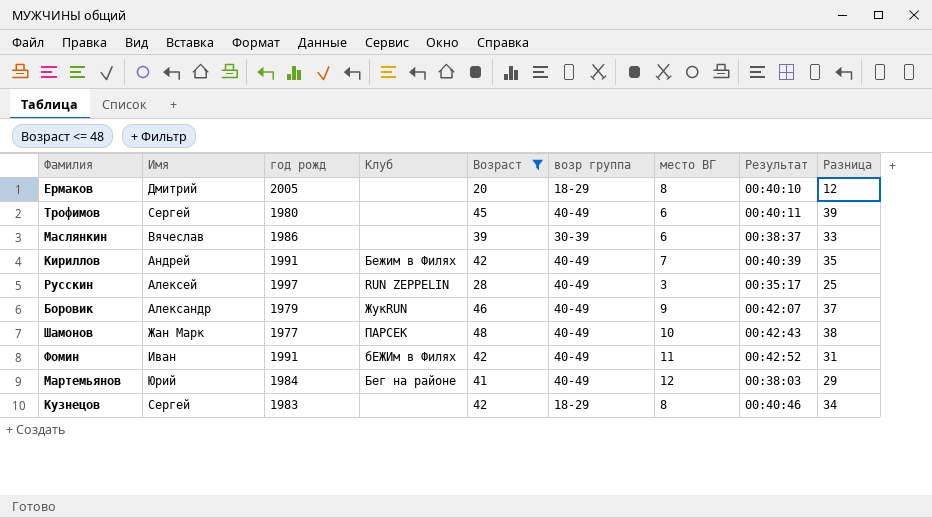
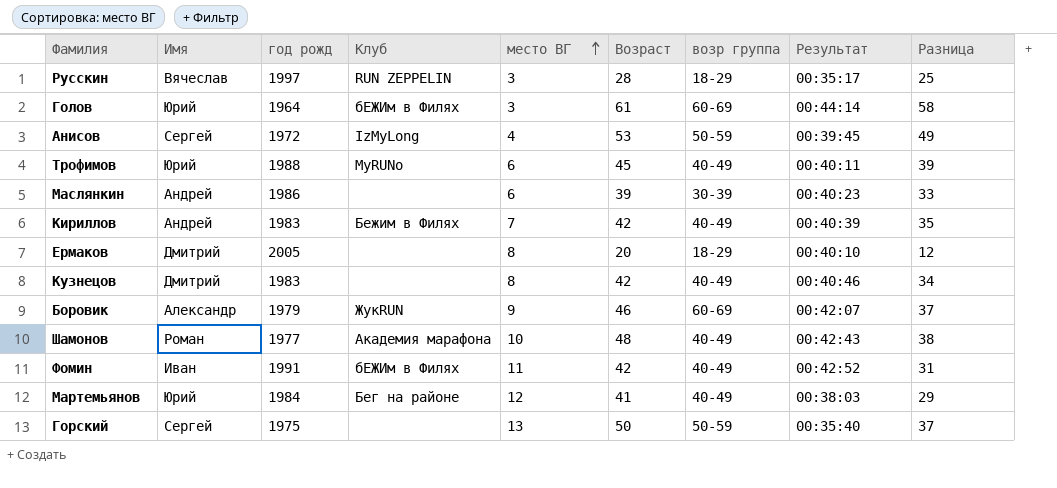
filter: Возраст <= 48 -> none
row order: none -> место ВГ ascending
column место ВГ | position: 7 -> 5
Русскин | Имя: Алексей -> Вячеслав
Русскин | возр группа: 40-49 -> 18-29
Трофимов | Имя: Сергей -> Юрий
Трофимов | год рожд: 1980 -> 1988
Трофимов | Клуб: none -> MyRUNo
Маслянкин | Имя: Вячеслав -> Андрей
Маслянкин | Результат: 00:38:37 -> 00:40:23
Кириллов | год рожд: 1991 -> 1983
Кузнецов | Имя: Сергей -> Дмитрий
Кузнецов | возр группа: 18-29 -> 40-49
Боровик | возр группа: 40-49 -> 60-69
Шамонов | Имя: Жан Марк -> Роман
Шамонов | Клуб: ПАРСЕК -> Академия марафона

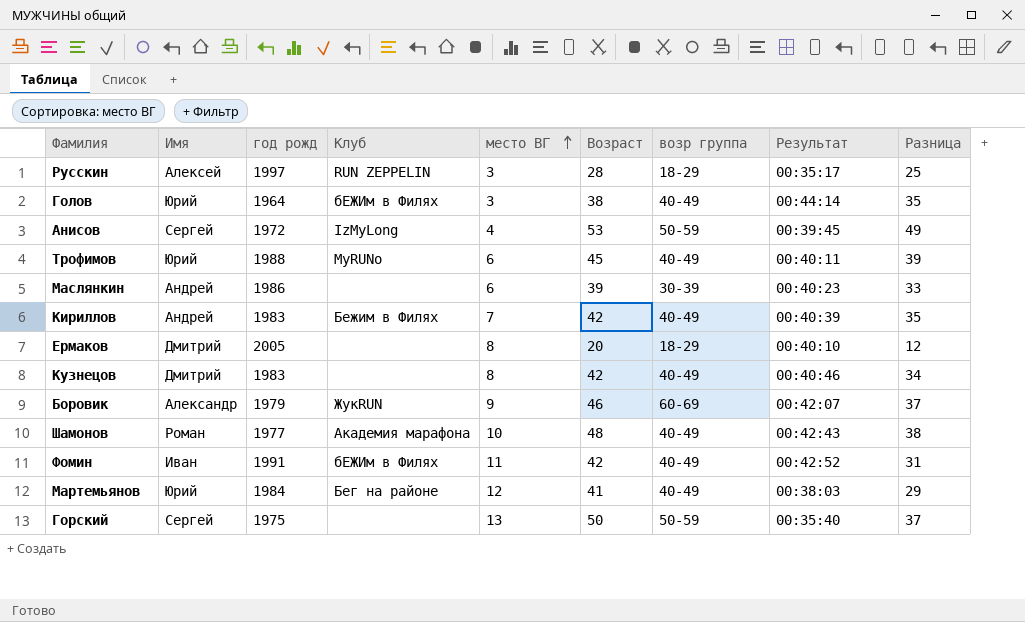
Русскин | Имя: Вячеслав -> Алексей
Голов | Возраст: 61 -> 38
Голов | возр группа: 60-69 -> 40-49
Голов | Разница: 58 -> 35

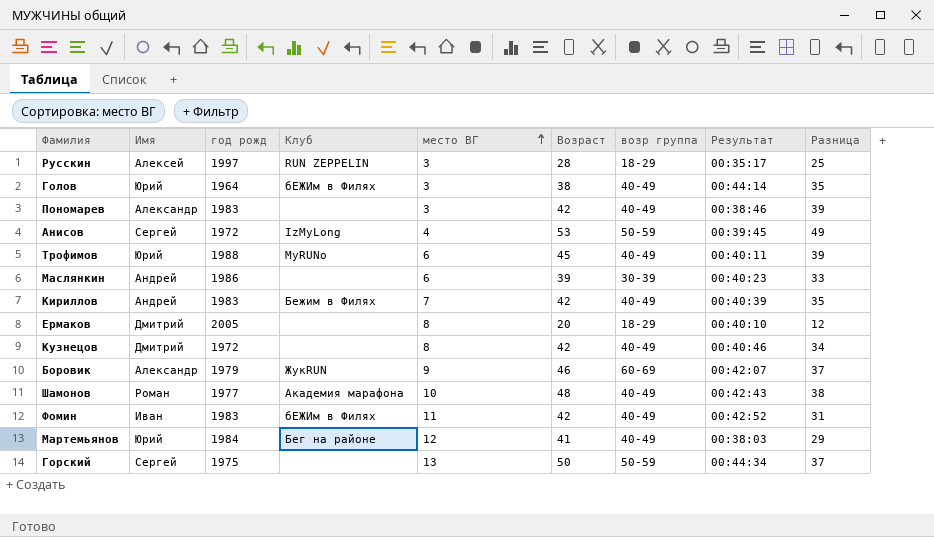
row Пономарев: none -> Александр | 1983 | none | 3 | 42 | 40-49 | 00:38:46 | 39
Кузнецов | год рожд: 1983 -> 1972
Фомин | год рожд: 1991 -> 1983
Горский | Результат: 00:35:40 -> 00:44:34

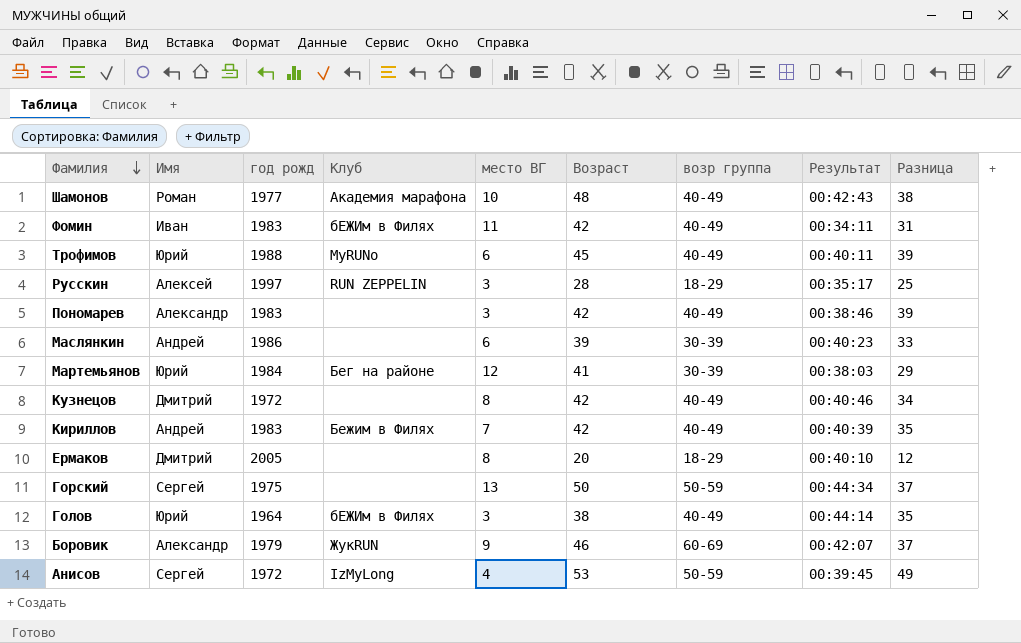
row order: место ВГ ascending -> Фамилия descending
Фомин | Результат: 00:42:52 -> 00:34:11
Мартемьянов | возр группа: 40-49 -> 30-39

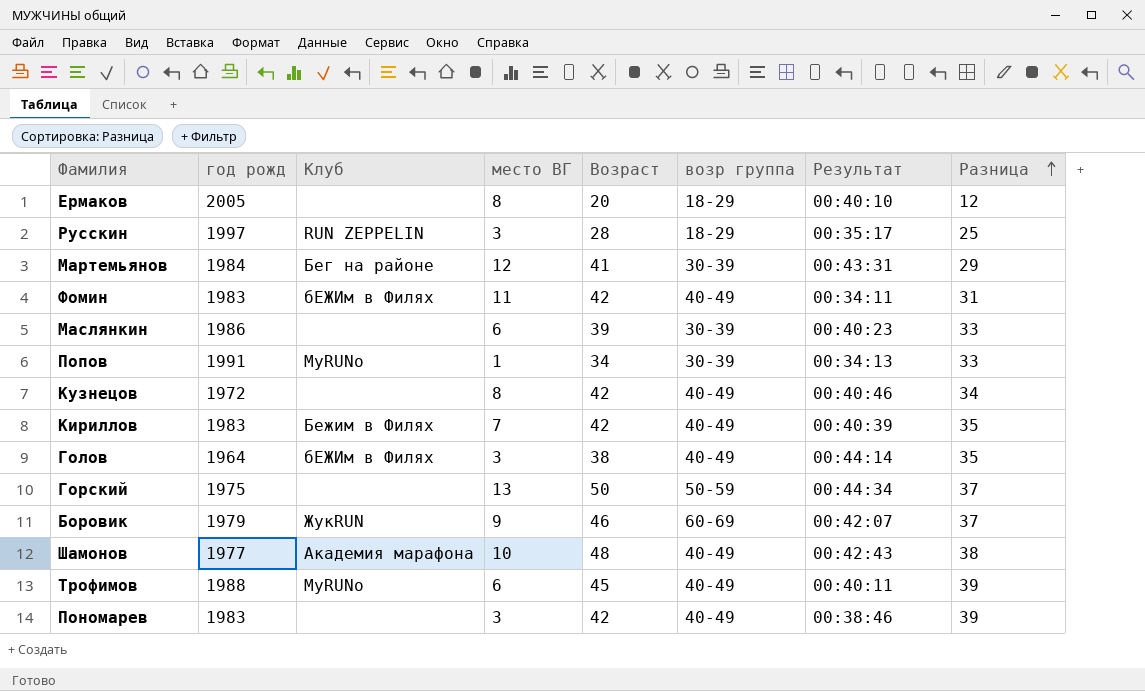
row order: Фамилия descending -> Разница ascending
column Имя | position: 2 -> none
row Анисов: Сергей | 1972 | IzMyLong | 4 | 53 | 50-59 | 00:39:45 | 49 -> none
Мартемьянов | Результат: 00:38:03 -> 00:43:31
row Попов: none -> 1991 | MyRUNo | 1 | 34 | 30-39 | 00:34:13 | 33

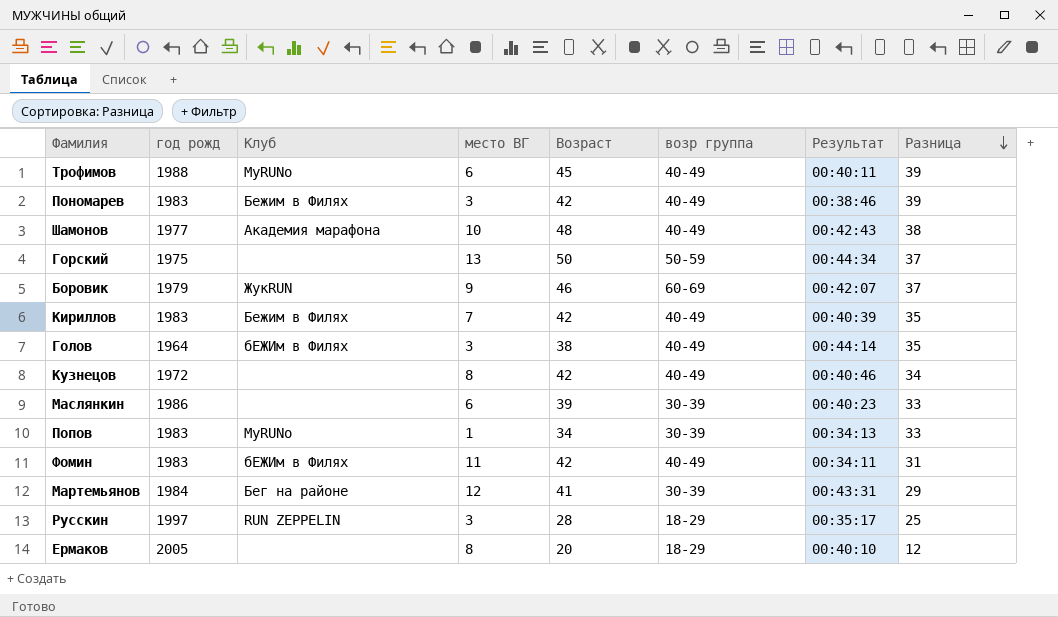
row order: Разница ascending -> Разница descending
Пономарев | Клуб: none -> Бежим в Филях
Попов | год рожд: 1991 -> 1983

